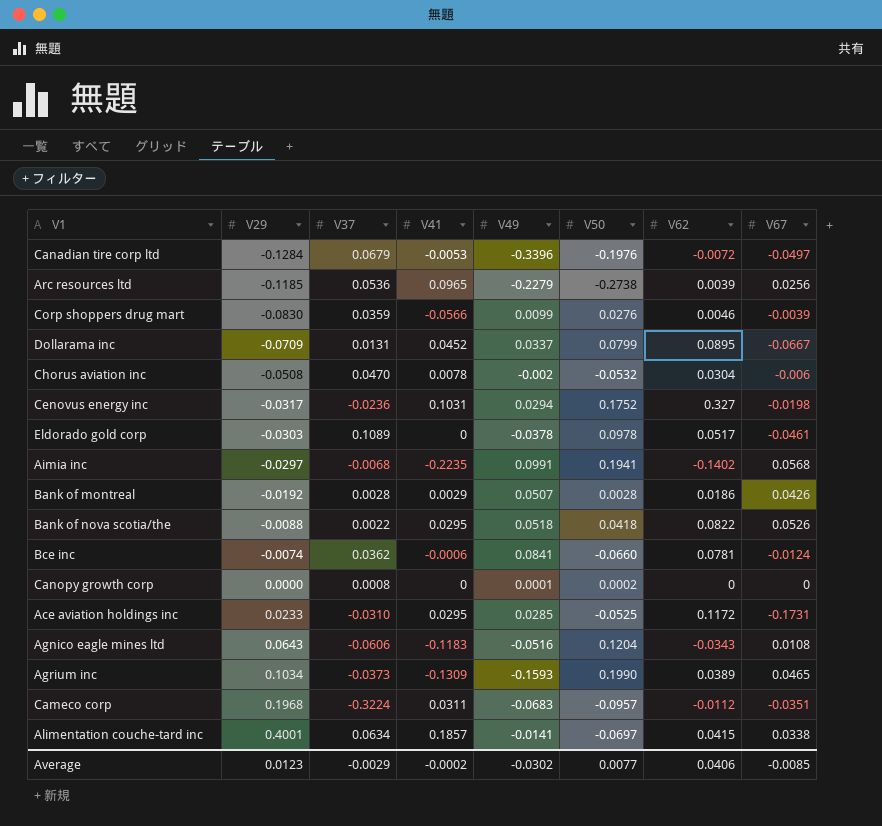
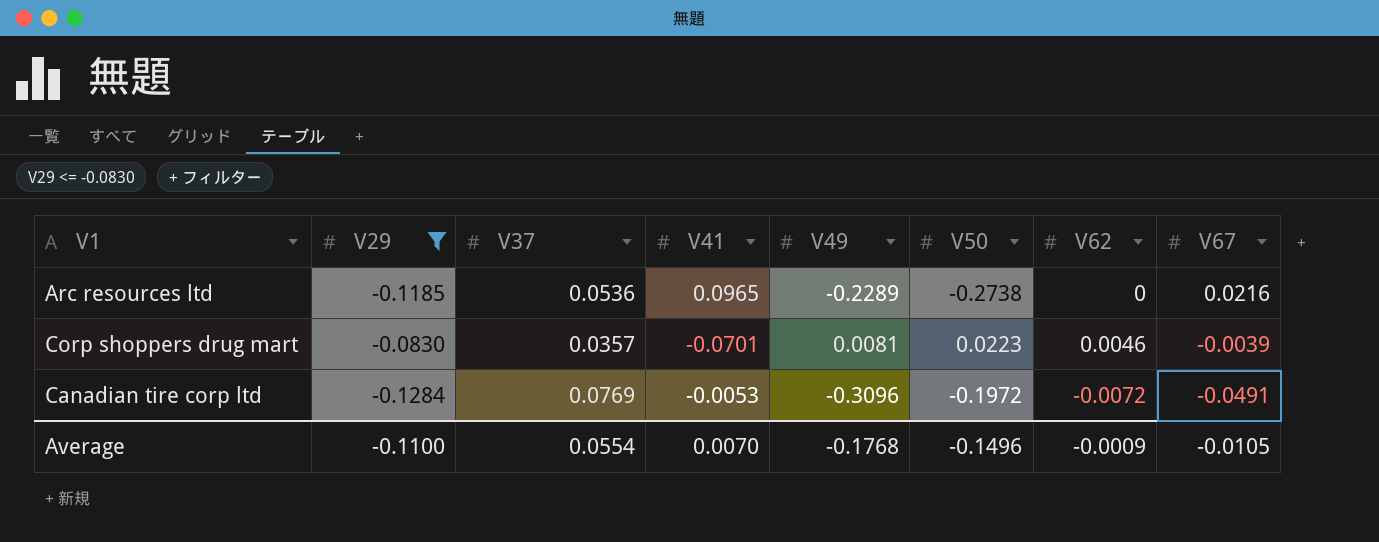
filter: none -> V29 <= -0.0830
row order: V29 ascending -> V67 descending
Arc resources ltd | V49: -0.2279 -> -0.2289
Arc resources ltd | V62: 0.0039 -> 0
Arc resources ltd | V67: 0.0256 -> 0.0216
Corp shoppers drug mart | V37: 0.0359 -> 0.0357
Corp shoppers drug mart | V41: -0.0566 -> -0.0701
Corp shoppers drug mart | V49: 0.0099 -> 0.0081
Corp shoppers drug mart | V50: 0.0276 -> 0.0223
Canadian tire corp ltd | V37: 0.0679 -> 0.0769
Canadian tire corp ltd | V49: -0.3396 -> -0.3096
Canadian tire corp ltd | V50: -0.1976 -> -0.1972
Canadian tire corp ltd | V67: -0.0497 -> -0.0491
Average | V29: 0.0123 -> -0.1100
Average | V37: -0.0029 -> 0.0554
Average | V41: -0.0002 -> 0.0070
Average | V49: -0.0302 -> -0.1768
Average | V50: 0.0077 -> -0.1496
Average | V62: 0.0406 -> -0.0009
Average | V67: -0.0085 -> -0.0105

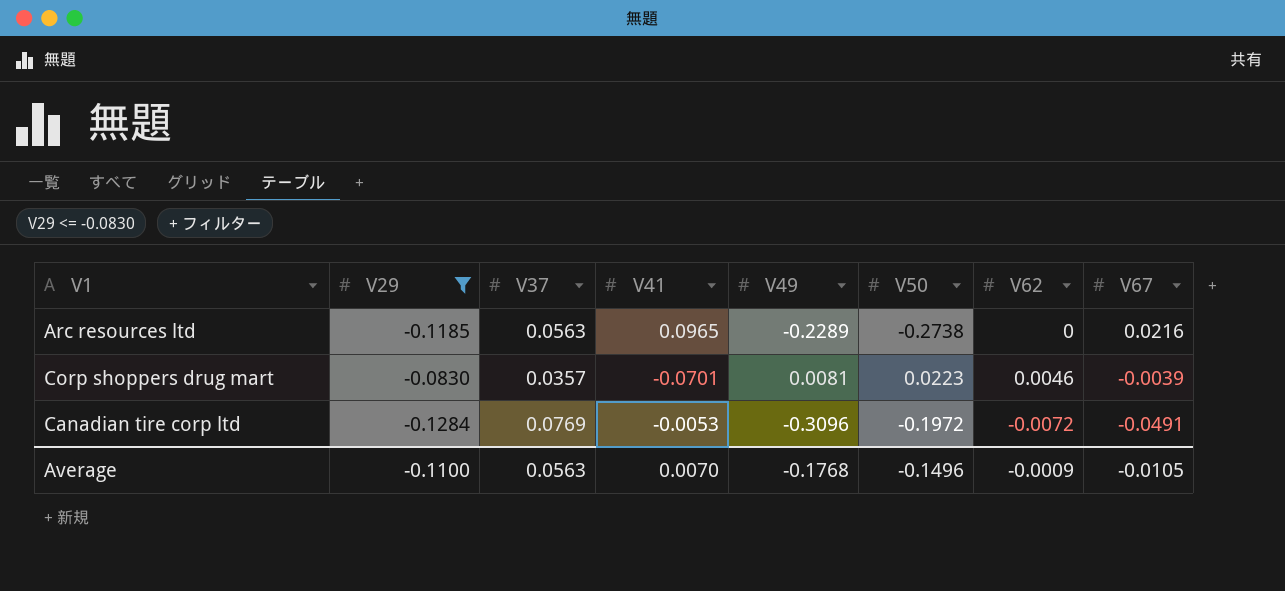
Arc resources ltd | V37: 0.0536 -> 0.0563
Average | V37: 0.0554 -> 0.0563

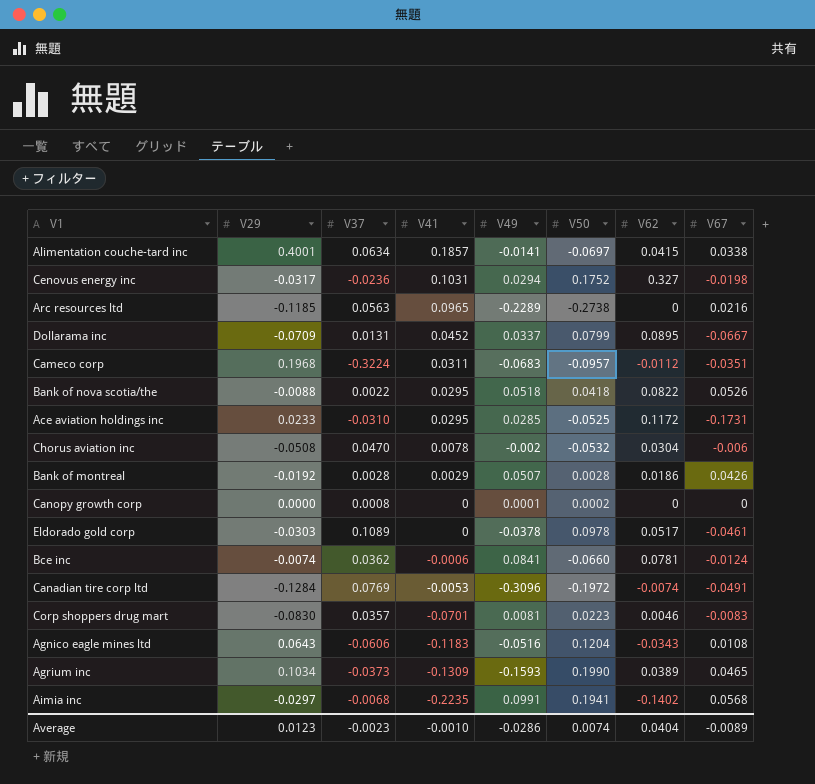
filter: V29 <= -0.0830 -> none
row order: V67 descending -> V41 descending
Canadian tire corp ltd | V62: -0.0072 -> -0.0074
Corp shoppers drug mart | V67: -0.0039 -> -0.0083
Average | V29: -0.1100 -> 0.0123
Average | V37: 0.0563 -> -0.0023
Average | V41: 0.0070 -> -0.0010
Average | V49: -0.1768 -> -0.0286
Average | V50: -0.1496 -> 0.0074
Average | V62: -0.0009 -> 0.0404
Average | V67: -0.0105 -> -0.0089

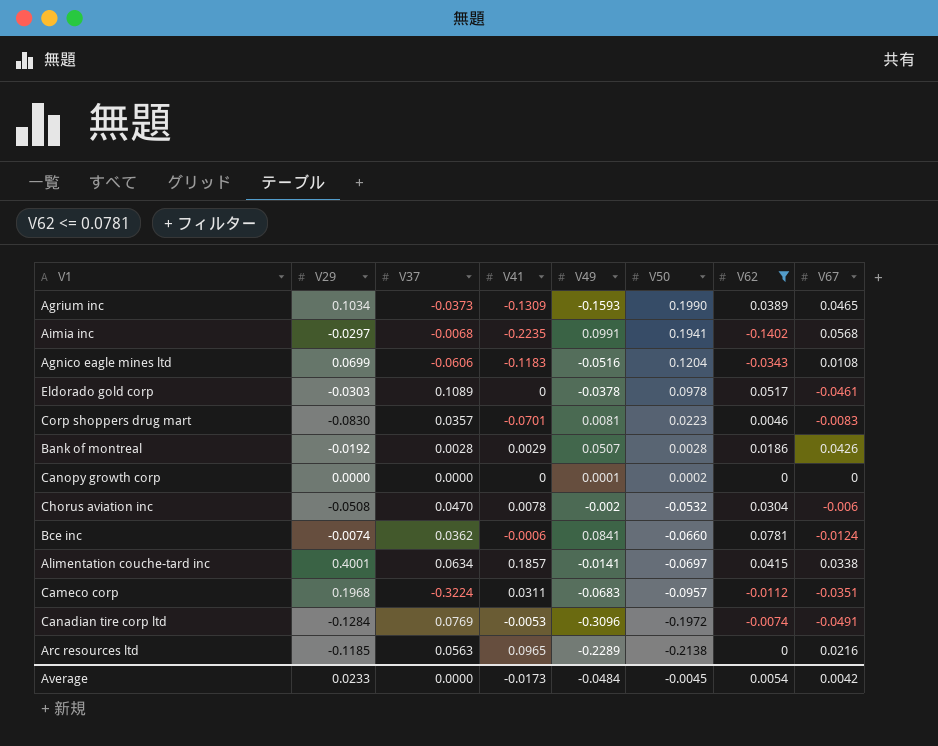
filter: none -> V62 <= 0.0781
row order: V41 descending -> V50 descending
Agnico eagle mines ltd | V29: 0.0643 -> 0.0699
Canopy growth corp | V37: 0.0008 -> 0.0000
Arc resources ltd | V50: -0.2738 -> -0.2138
Average | V29: 0.0123 -> 0.0233
Average | V37: -0.0023 -> 0.0000
Average | V41: -0.0010 -> -0.0173
Average | V49: -0.0286 -> -0.0484
Average | V50: 0.0074 -> -0.0045
Average | V62: 0.0404 -> 0.0054
Average | V67: -0.0089 -> 0.0042

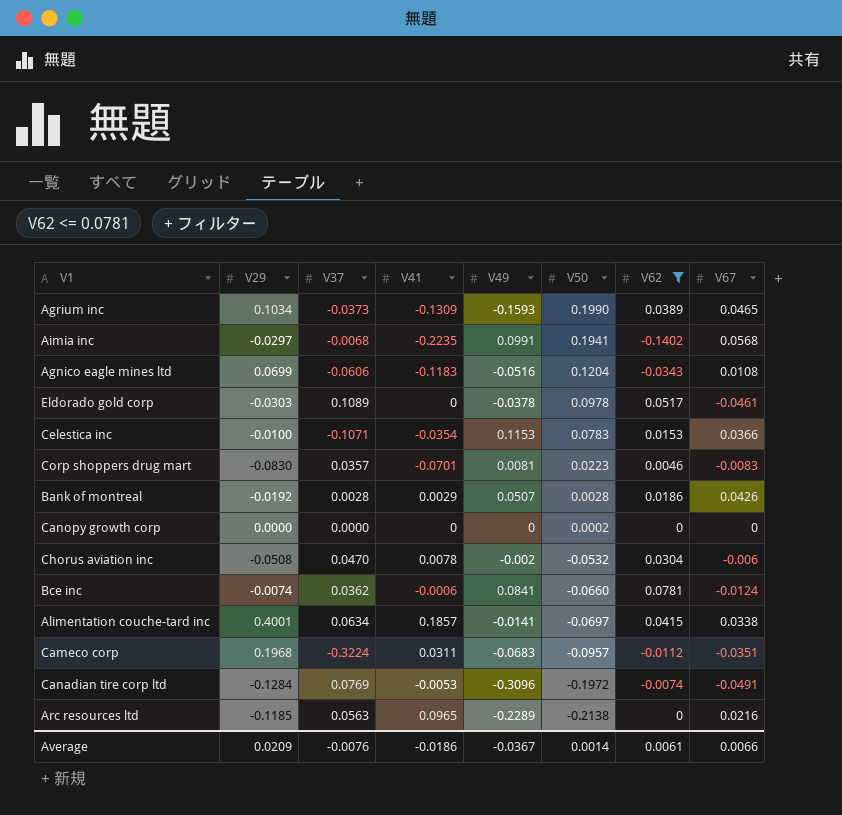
row Celestica inc: none -> -0.0100 | -0.1071 | -0.0354 | 0.1153 | 0.0783 | 0.0153 | 0.0366
Canopy growth corp | V49: 0.0001 -> 0
Average | V29: 0.0233 -> 0.0209
Average | V37: 0.0000 -> -0.0076
Average | V41: -0.0173 -> -0.0186
Average | V49: -0.0484 -> -0.0367
Average | V50: -0.0045 -> 0.0014
Average | V62: 0.0054 -> 0.0061
Average | V67: 0.0042 -> 0.0066

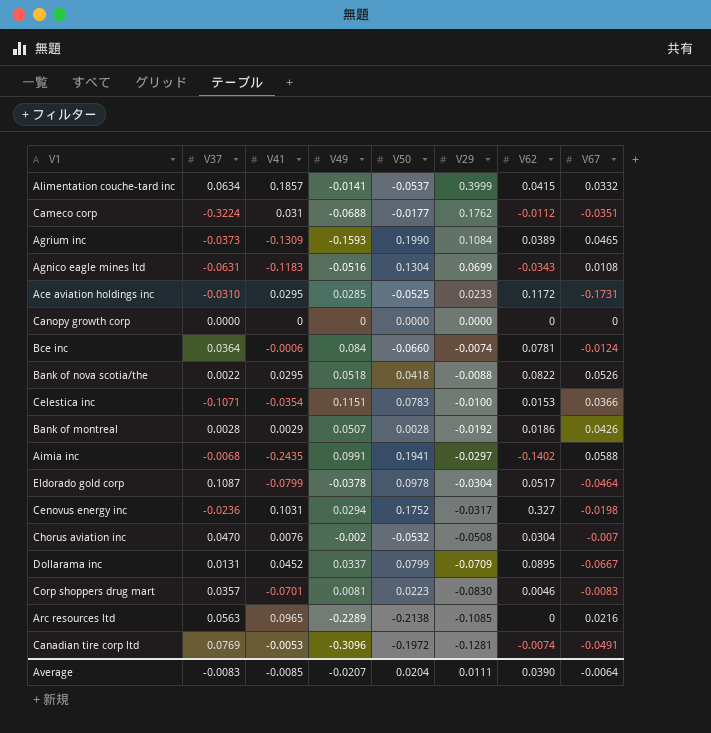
filter: V62 <= 0.0781 -> none
row order: V50 descending -> V29 descending
column V29 | position: 2 -> 6
Alimentation couche-tard inc | V50: -0.0697 -> -0.0537
Alimentation couche-tard inc | V29: 0.4001 -> 0.3999
Alimentation couche-tard inc | V67: 0.0338 -> 0.0332
Cameco corp | V41: 0.0311 -> 0.031
Cameco corp | V49: -0.0683 -> -0.0688
Cameco corp | V50: -0.0957 -> -0.0177
Cameco corp | V29: 0.1968 -> 0.1762
Agrium inc | V29: 0.1034 -> 0.1084
Agnico eagle mines ltd | V37: -0.0606 -> -0.0631
Agnico eagle mines ltd | V50: 0.1204 -> 0.1304
Canopy growth corp | V50: 0.0002 -> 0.0000
Bce inc | V37: 0.0362 -> 0.0364
Bce inc | V49: 0.0841 -> 0.084
Celestica inc | V49: 0.1153 -> 0.1151
Aimia inc | V41: -0.2235 -> -0.2435
Aimia inc | V67: 0.0568 -> 0.0588
Eldorado gold corp | V37: 0.1089 -> 0.1087
Eldorado gold corp | V41: 0 -> -0.0799
Eldorado gold corp | V29: -0.0303 -> -0.0304
Eldorado gold corp | V67: -0.0461 -> -0.0464
Chorus aviation inc | V41: 0.0078 -> 0.0076
Chorus aviation inc | V67: -0.006 -> -0.007
Arc resources ltd | V29: -0.1185 -> -0.1085
Canadian tire corp ltd | V29: -0.1284 -> -0.1281
Average | V37: -0.0076 -> -0.0083
Average | V41: -0.0186 -> -0.0085
Average | V49: -0.0367 -> -0.0207
Average | V50: 0.0014 -> 0.0204
Average | V29: 0.0209 -> 0.0111
Average | V62: 0.0061 -> 0.0390
Average | V67: 0.0066 -> -0.0064

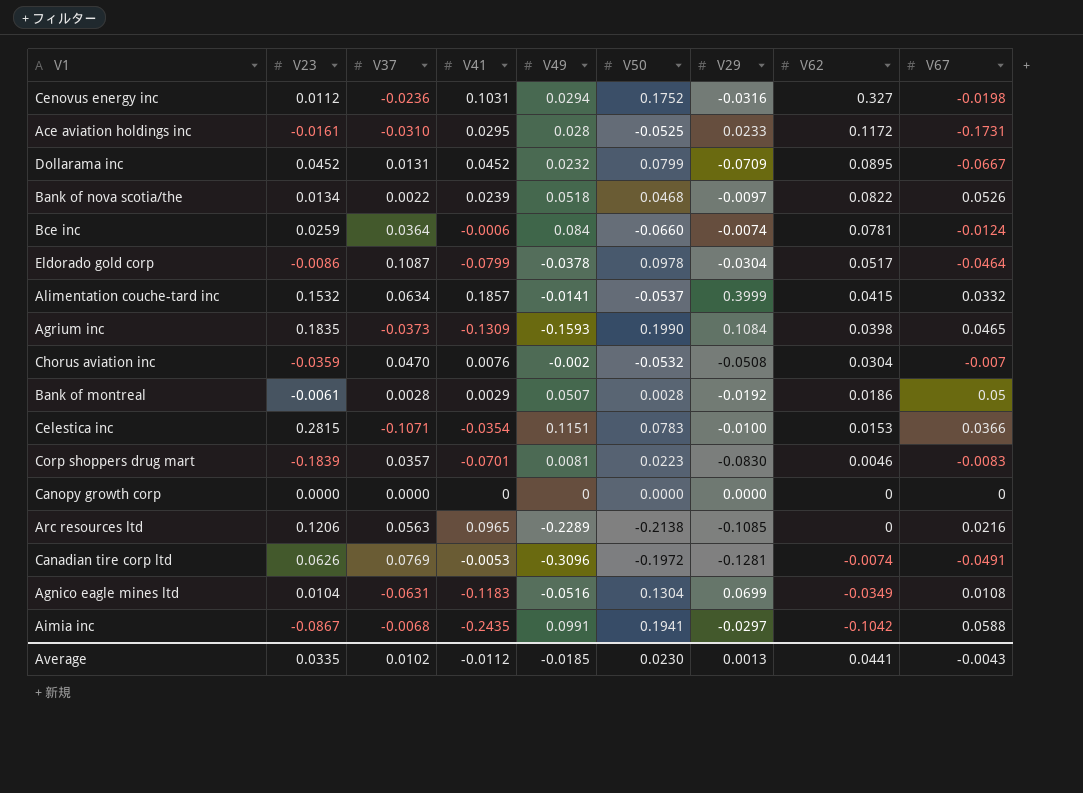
row order: V29 descending -> V62 descending
column V23 | position: none -> 2
row Cameco corp: -0.3224 | 0.031 | -0.0688 | -0.0177 | 0.1762 | -0.0112 | -0.0351 -> none
Cenovus energy inc | V29: -0.0317 -> -0.0316
Ace aviation holdings inc | V49: 0.0285 -> 0.028
Dollarama inc | V49: 0.0337 -> 0.0232
Bank of nova scotia/the | V41: 0.0295 -> 0.0239
Bank of nova scotia/the | V50: 0.0418 -> 0.0468
Bank of nova scotia/the | V29: -0.0088 -> -0.0097
Agrium inc | V62: 0.0389 -> 0.0398
Bank of montreal | V67: 0.0426 -> 0.05
Agnico eagle mines ltd | V62: -0.0343 -> -0.0349
Aimia inc | V62: -0.1402 -> -0.1042
Average | V37: -0.0083 -> 0.0102
Average | V41: -0.0085 -> -0.0112
Average | V49: -0.0207 -> -0.0185
Average | V50: 0.0204 -> 0.0230
Average | V29: 0.0111 -> 0.0013
Average | V62: 0.0390 -> 0.0441
Average | V67: -0.0064 -> -0.0043

